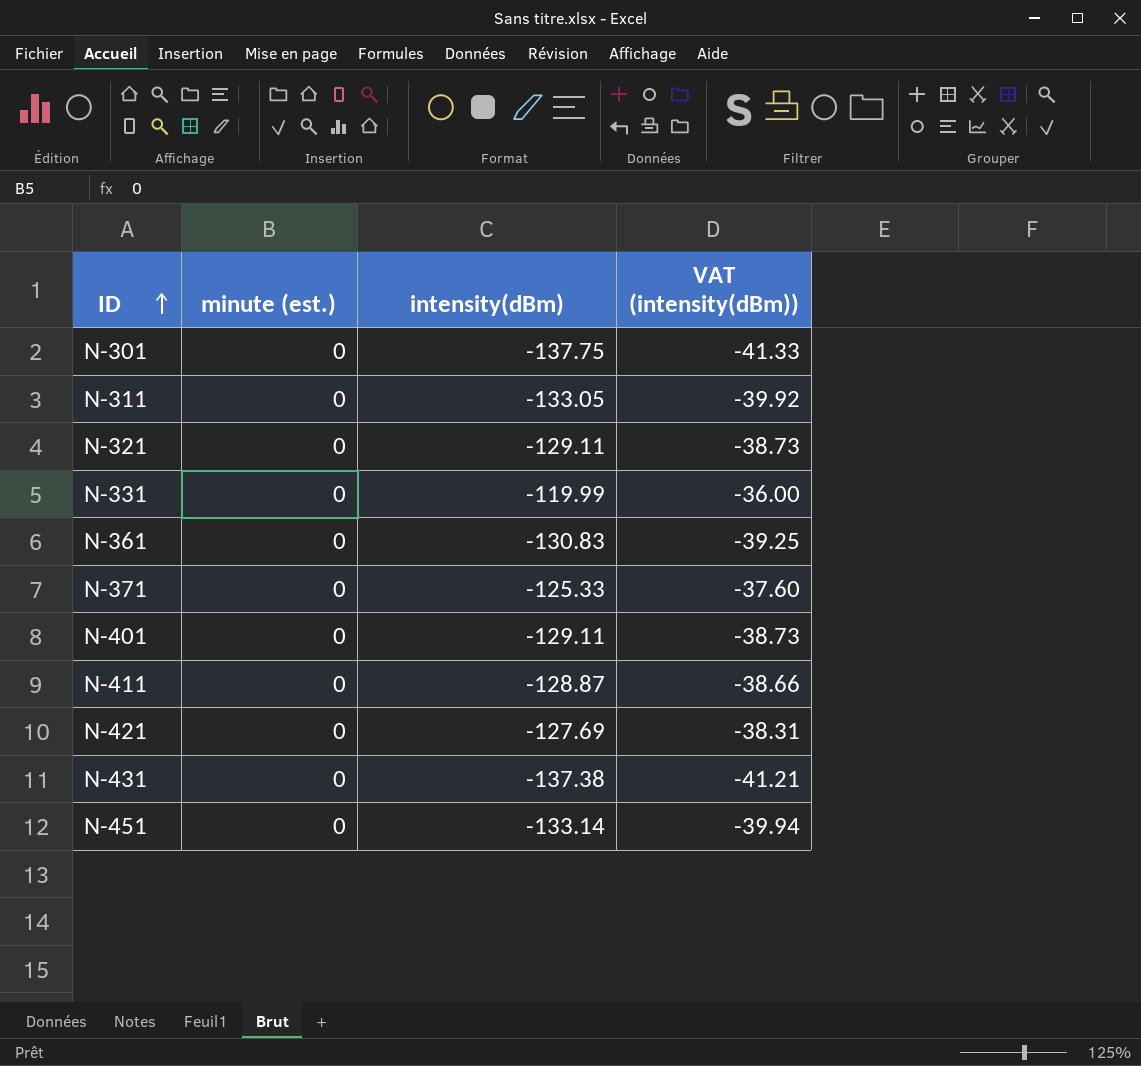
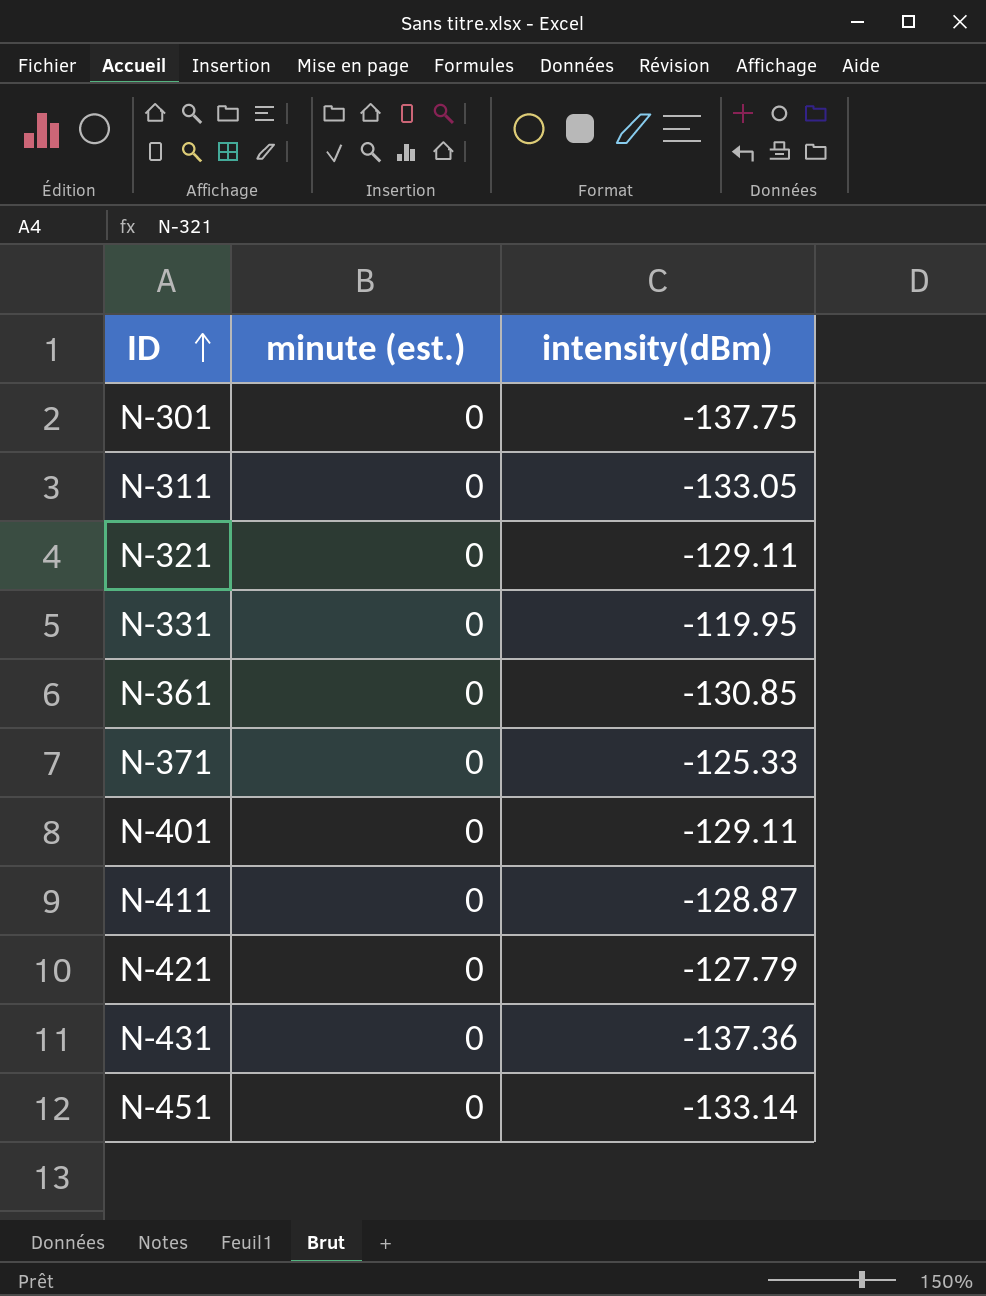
column VAT (intensity(dBm)) | formula: [intensity(dBm)] * 0.3 -> none
N-331 | intensity(dBm): -119.99 -> -119.95
N-361 | intensity(dBm): -130.83 -> -130.85
N-421 | intensity(dBm): -127.69 -> -127.79
N-431 | intensity(dBm): -137.38 -> -137.36

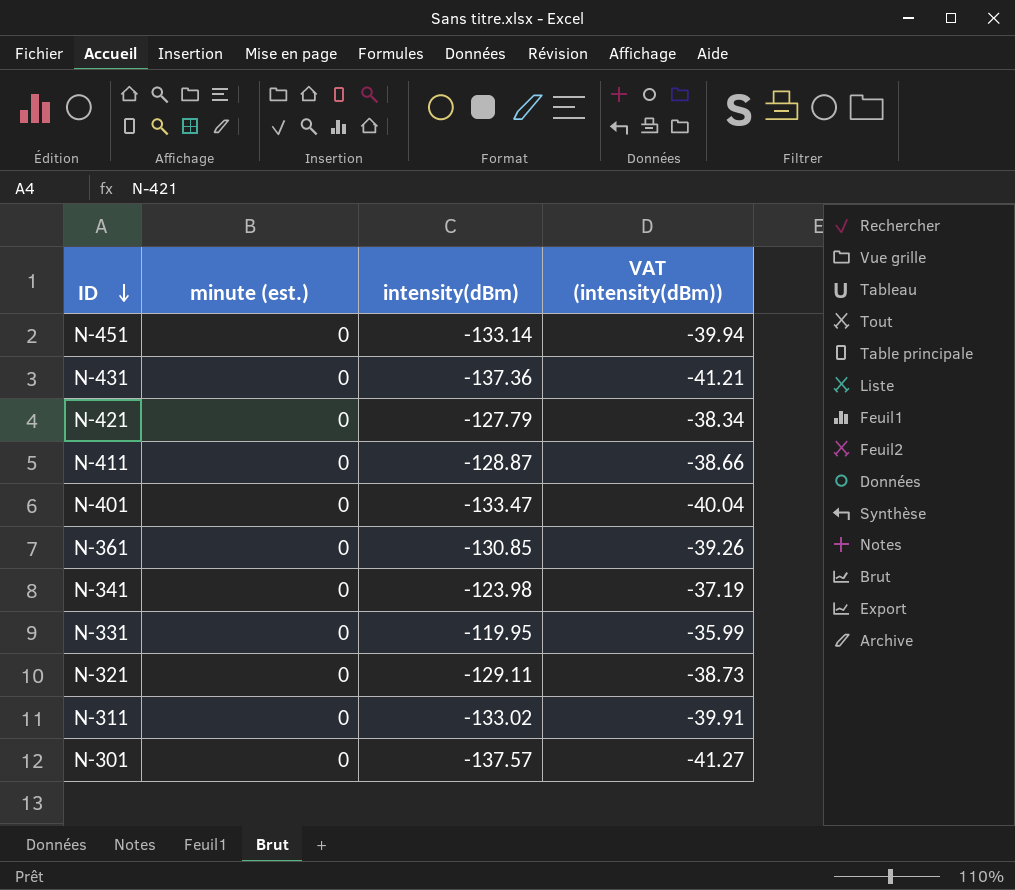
row order: ID ascending -> ID descending
column VAT (intensity(dBm)) | formula: none -> [intensity(dBm)] * 0.3
row N-371: 0 | -125.33 -> none
N-401 | intensity(dBm): -129.11 -> -133.47
row N-341: none -> 0 | -123.98 | -37.19
N-311 | intensity(dBm): -133.05 -> -133.02
N-301 | intensity(dBm): -137.75 -> -137.57

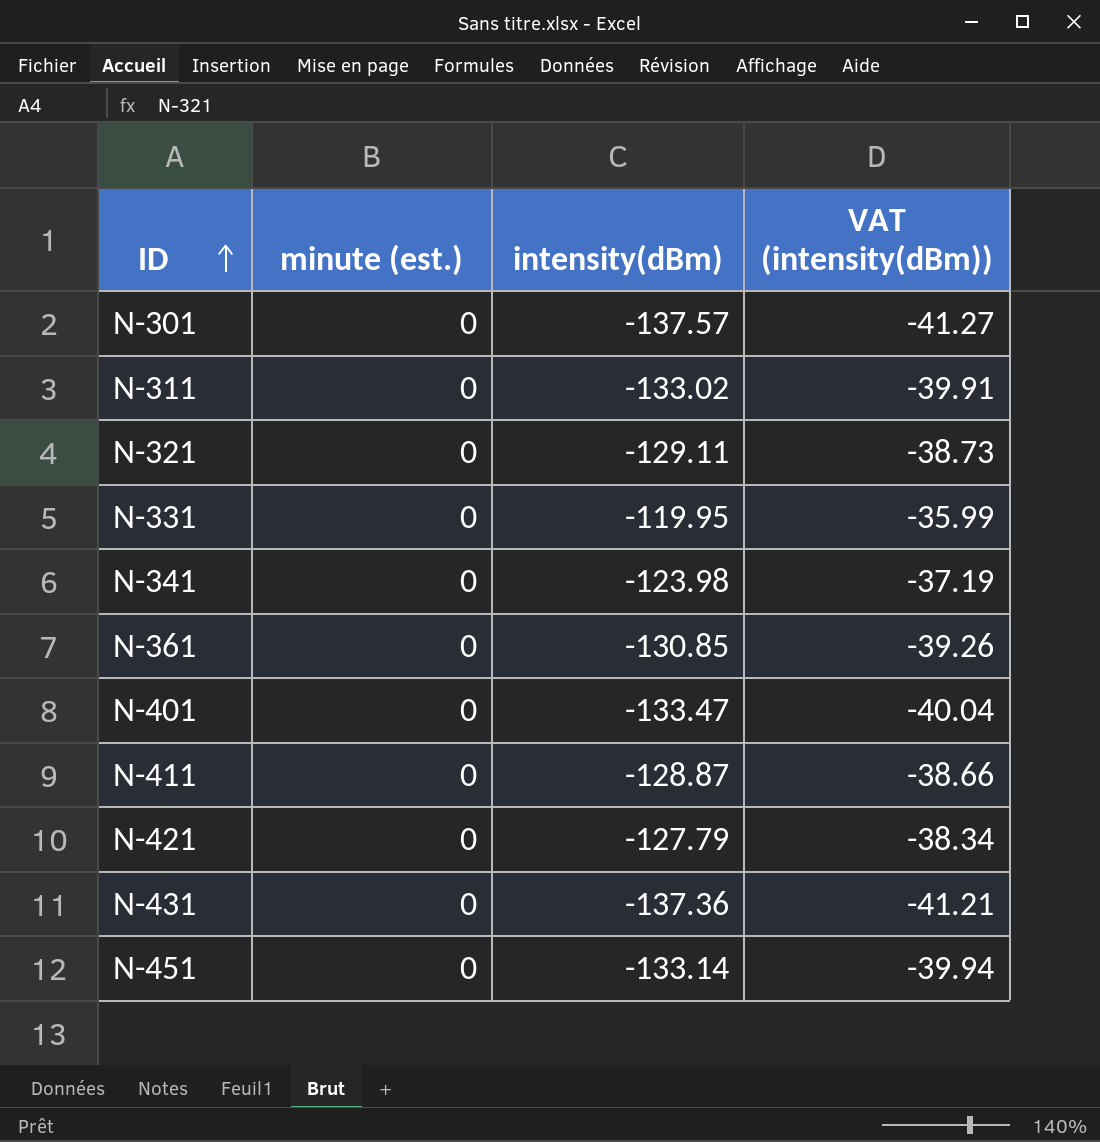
row order: ID descending -> ID ascending

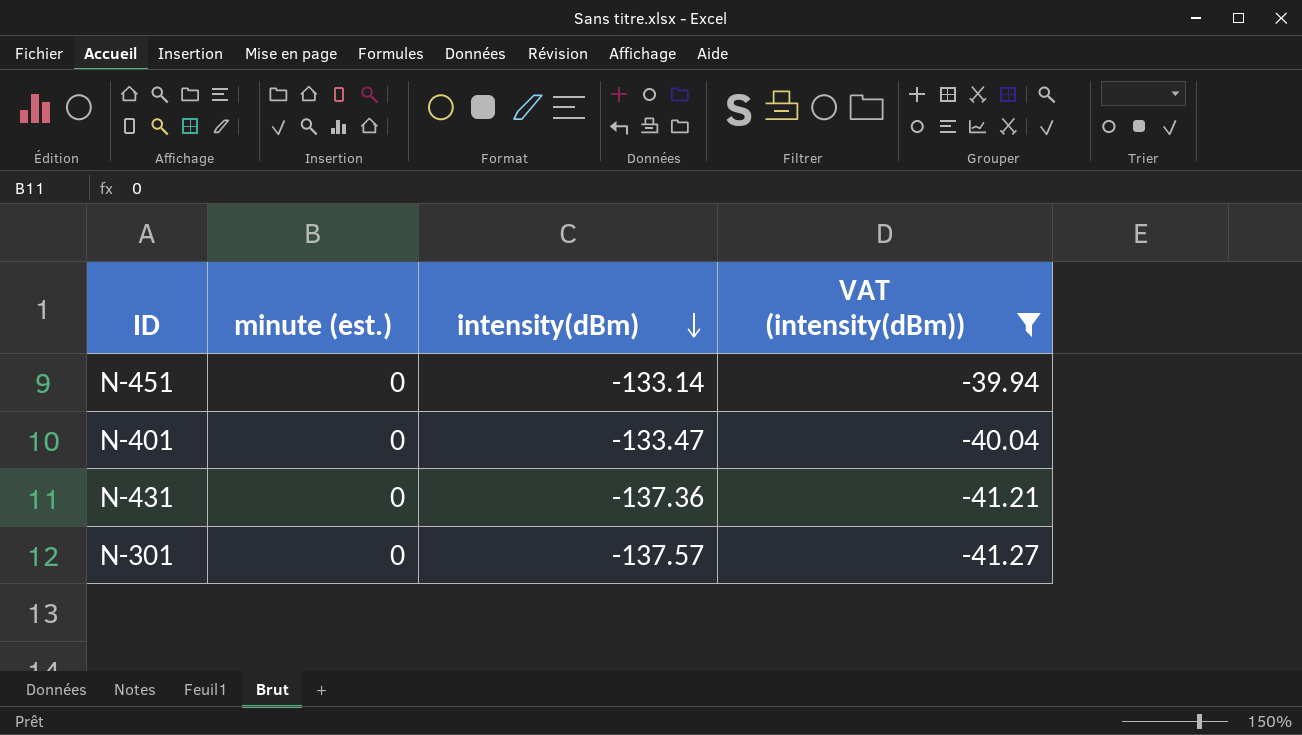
filter: none -> VAT (intensity(dBm)) <= -39.94
row order: ID ascending -> intensity(dBm) descending

